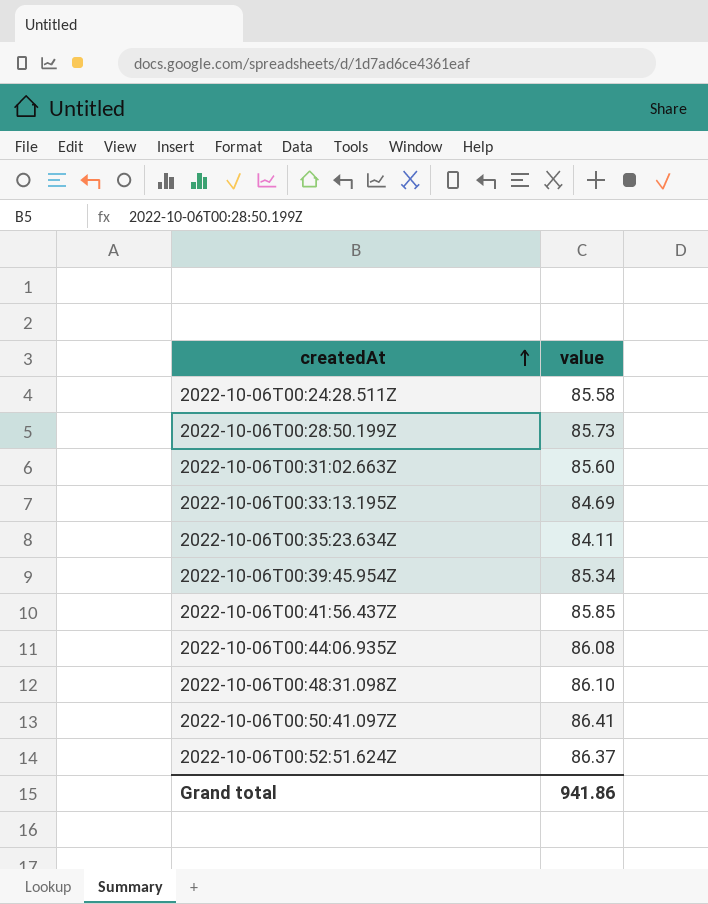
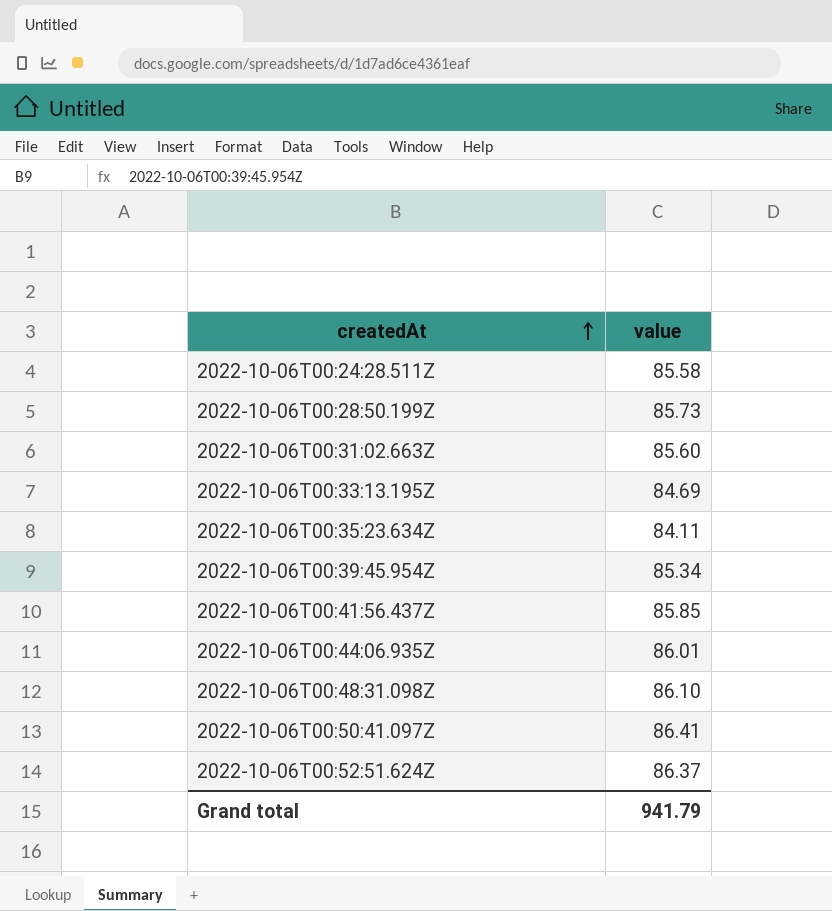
2022-10-06T00:44:06.935Z | value: 86.08 -> 86.01
Grand total | value: 941.86 -> 941.79

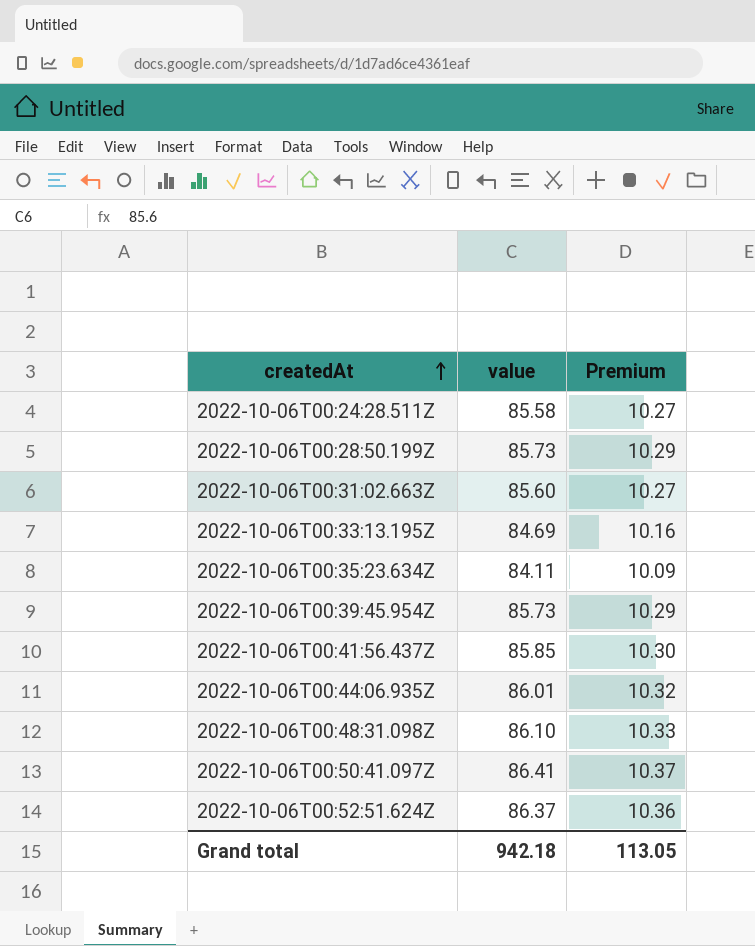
column Premium | formula: none -> [value] * 0.12
2022-10-06T00:39:45.954Z | value: 85.34 -> 85.73
Grand total | value: 941.79 -> 942.18

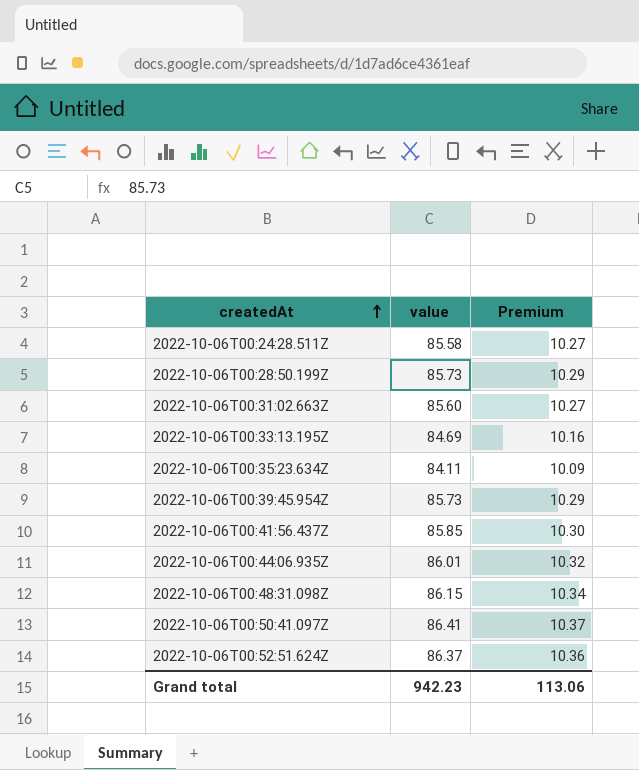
2022-10-06T00:48:31.098Z | value: 86.10 -> 86.15
2022-10-06T00:48:31.098Z | Premium: 10.33 -> 10.34
Grand total | value: 942.18 -> 942.23
Grand total | Premium: 113.05 -> 113.06

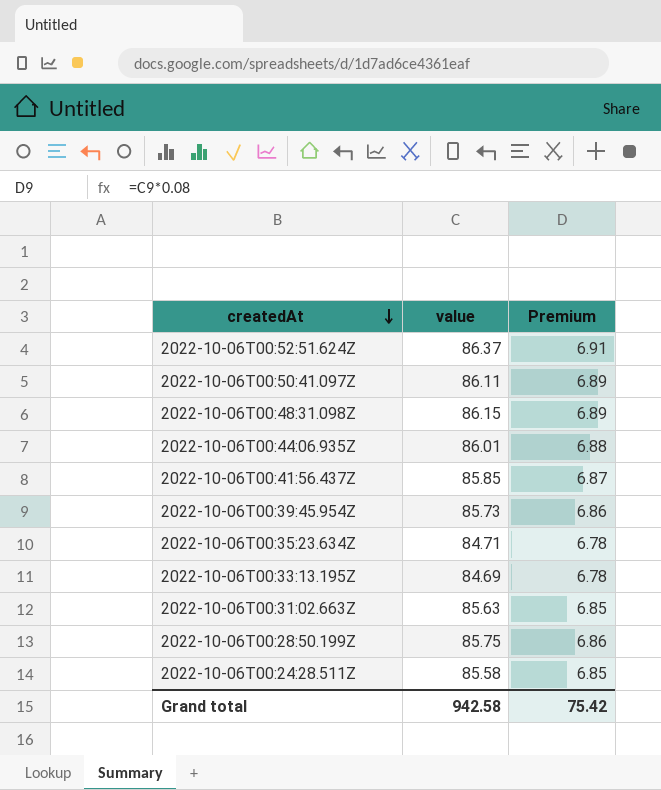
row order: createdAt ascending -> createdAt descending
column Premium | formula: [value] * 0.12 -> [value] * 0.08
2022-10-06T00:50:41.097Z | value: 86.41 -> 86.11
2022-10-06T00:35:23.634Z | value: 84.11 -> 84.71
2022-10-06T00:31:02.663Z | value: 85.60 -> 85.63
2022-10-06T00:28:50.199Z | value: 85.73 -> 85.75
Grand total | value: 942.23 -> 942.58
Grand total | Premium: 113.06 -> 75.42

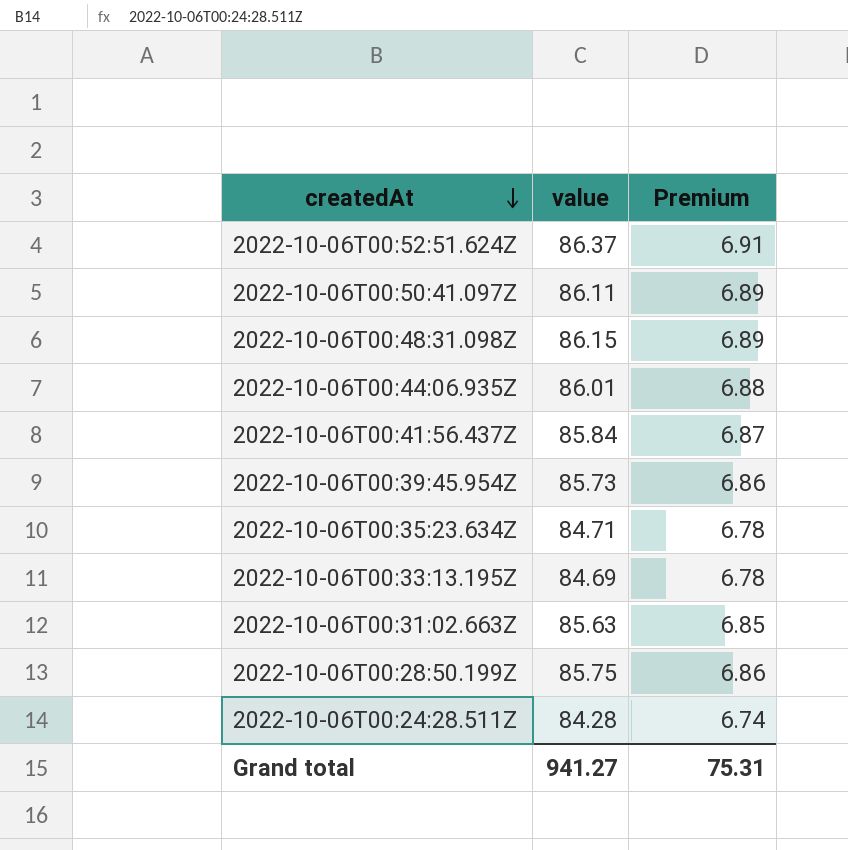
2022-10-06T00:41:56.437Z | value: 85.85 -> 85.84
2022-10-06T00:24:28.511Z | value: 85.58 -> 84.28
2022-10-06T00:24:28.511Z | Premium: 6.85 -> 6.74
Grand total | value: 942.58 -> 941.27
Grand total | Premium: 75.42 -> 75.31

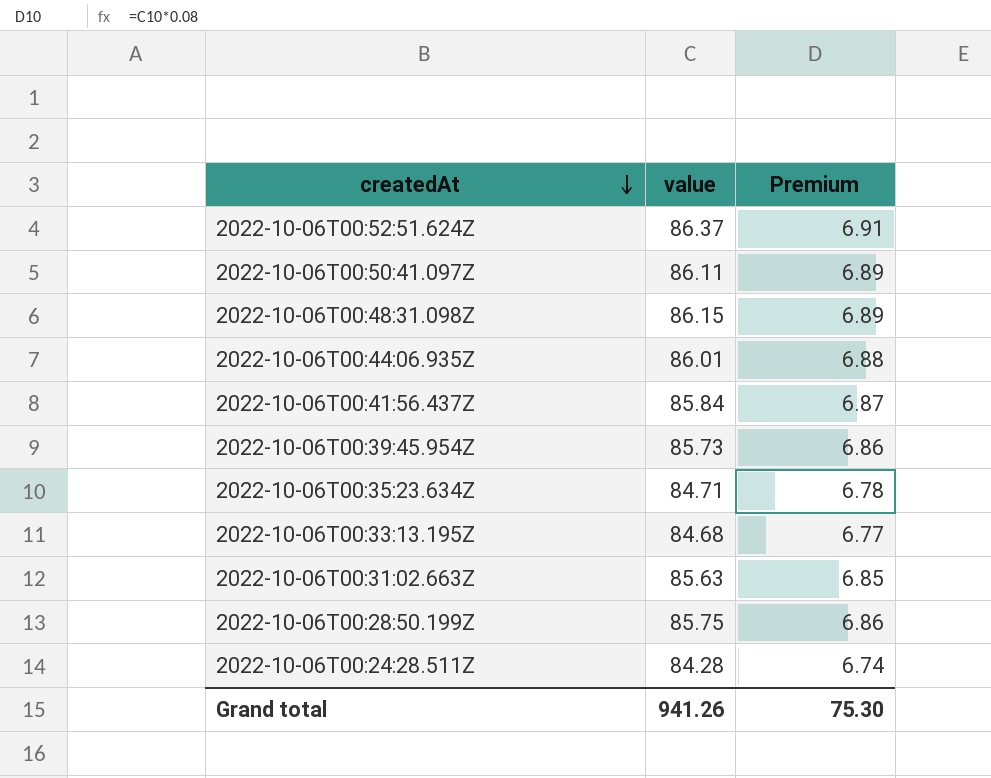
2022-10-06T00:33:13.195Z | value: 84.69 -> 84.68
2022-10-06T00:33:13.195Z | Premium: 6.78 -> 6.77
Grand total | value: 941.27 -> 941.26
Grand total | Premium: 75.31 -> 75.30

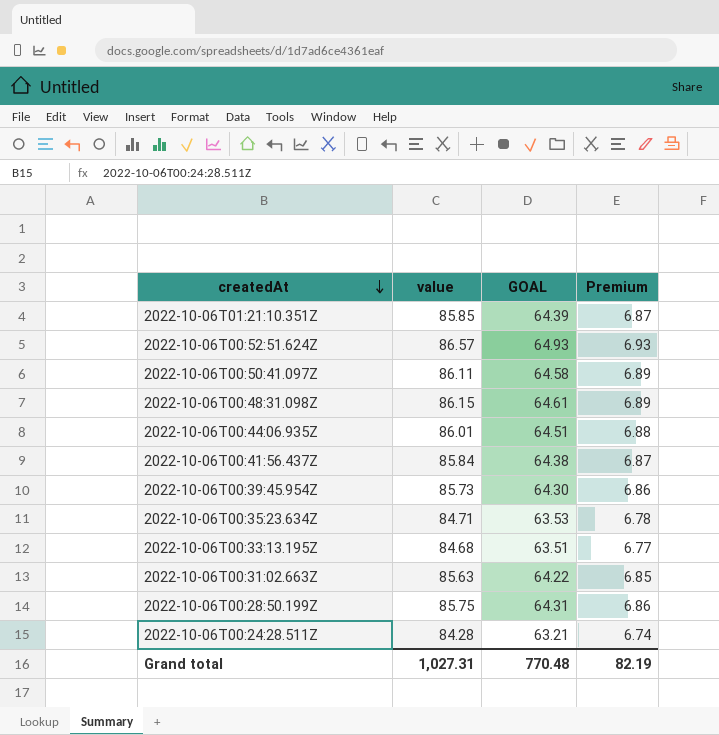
column GOAL | formula: none -> [value] * 0.75
row 2022-10-06T01:21:10.351Z: none -> 85.85 | 64.39 | 6.87
2022-10-06T00:52:51.624Z | value: 86.37 -> 86.57
2022-10-06T00:52:51.624Z | Premium: 6.91 -> 6.93
Grand total | value: 941.26 -> 1,027.31
Grand total | Premium: 75.30 -> 82.19

